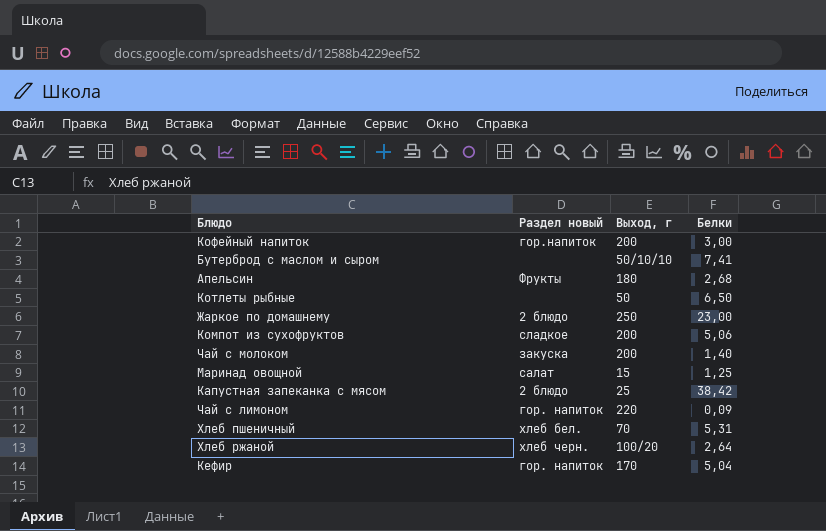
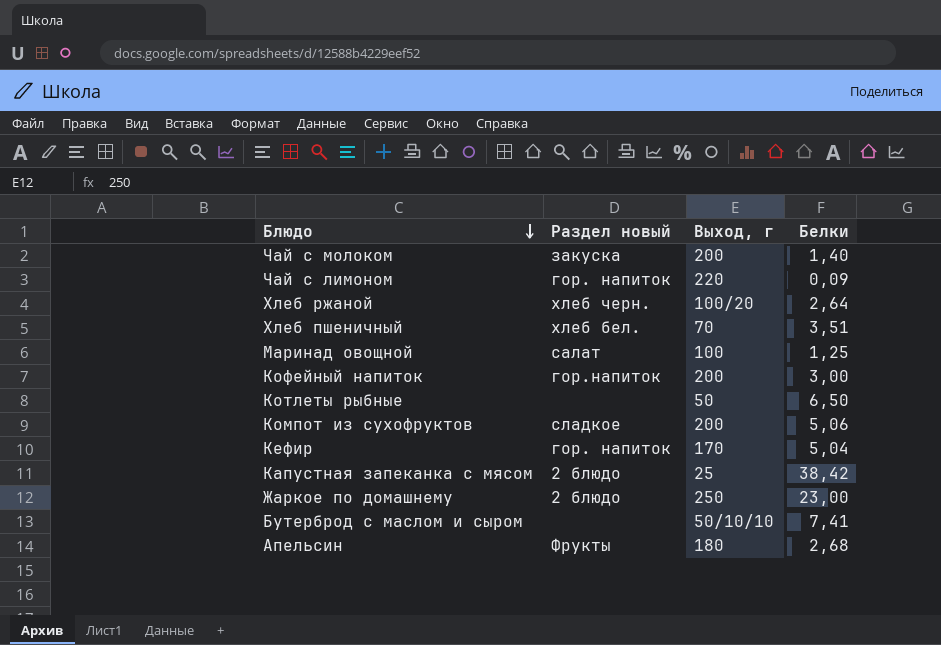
row order: none -> Блюдо descending
Хлеб пшеничный | Белки: 5,31 -> 3,51
Маринад овощной | Выход, г: 15 -> 100

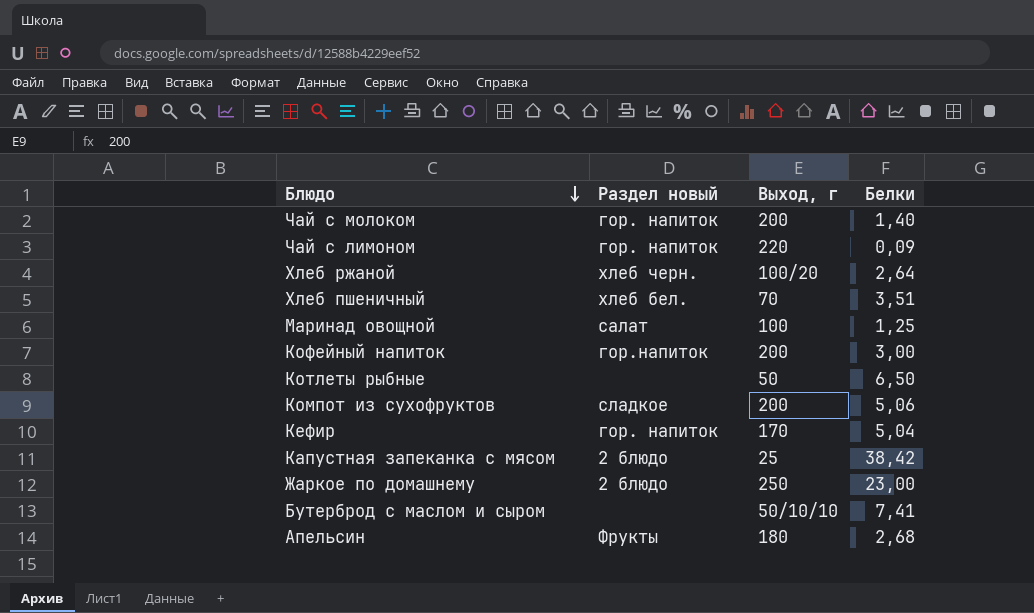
Чай с молоком | Раздел новый: закуска -> гор. напиток

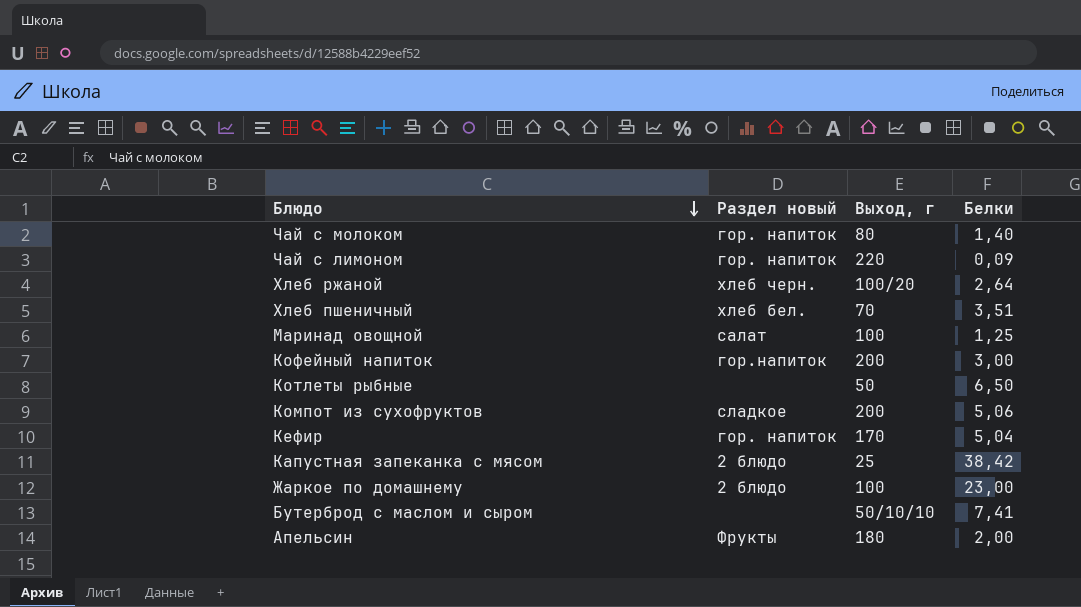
Чай с молоком | Выход, г: 200 -> 80
Жаркое по домашнему | Выход, г: 250 -> 100
Апельсин | Белки: 2,68 -> 2,00

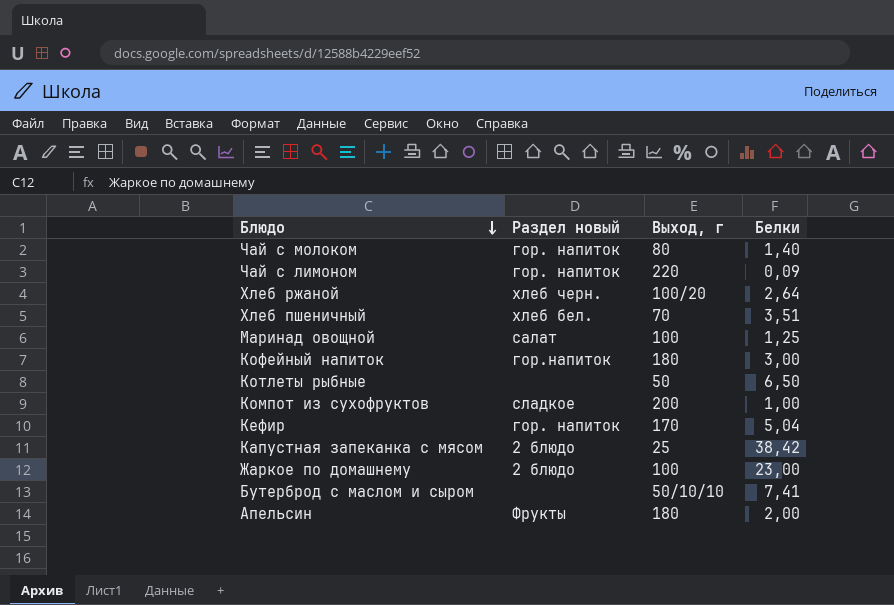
Кофейный напиток | Выход, г: 200 -> 180
Компот из сухофруктов | Белки: 5,06 -> 1,00

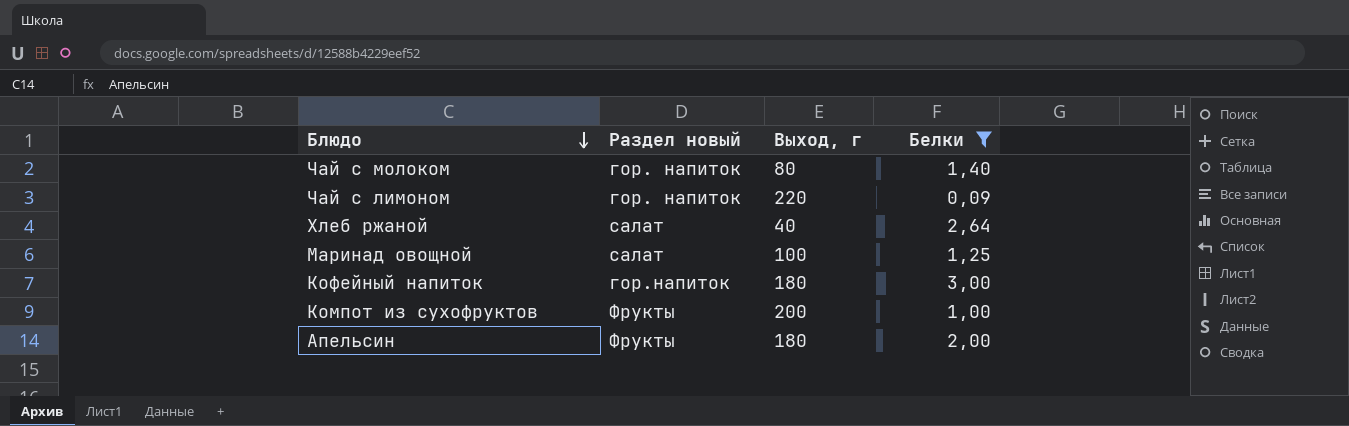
filter: none -> Белки <= 3,00
Хлеб ржаной | Раздел новый: хлеб черн. -> салат
Хлеб ржаной | Выход, г: 100/20 -> 40
Компот из сухофруктов | Раздел новый: сладкое -> Фрукты

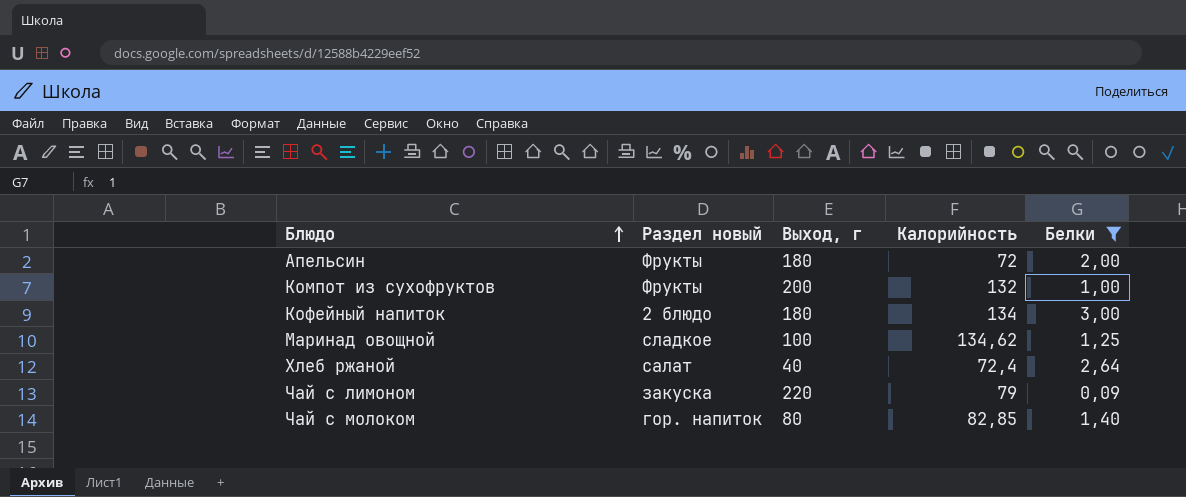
row order: Блюдо descending -> Блюдо ascending
column Калорийность | position: none -> 4
Кофейный напиток | Раздел новый: гор.напиток -> 2 блюдо
Маринад овощной | Раздел новый: салат -> сладкое
Чай с лимоном | Раздел новый: гор. напиток -> закуска

